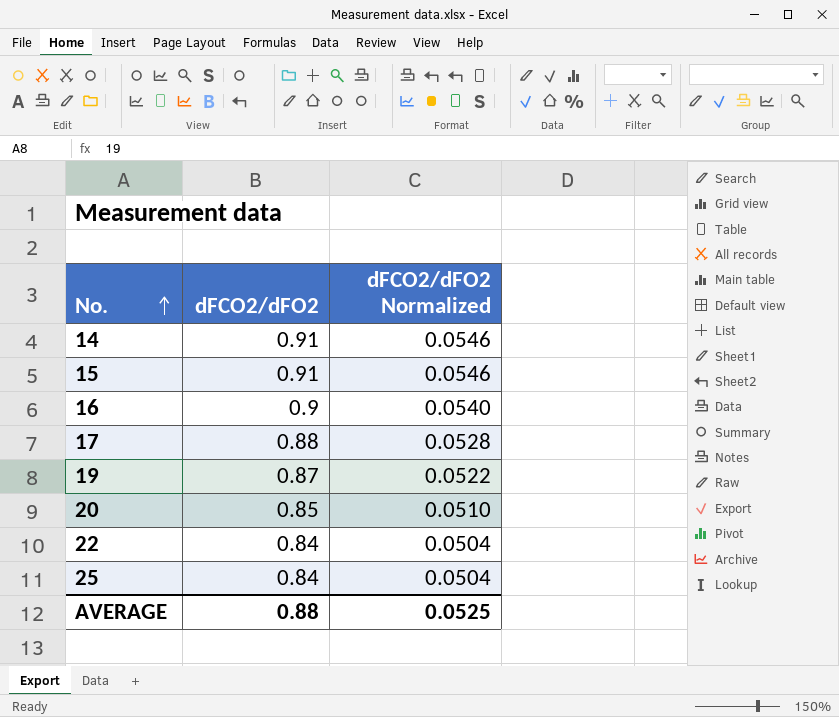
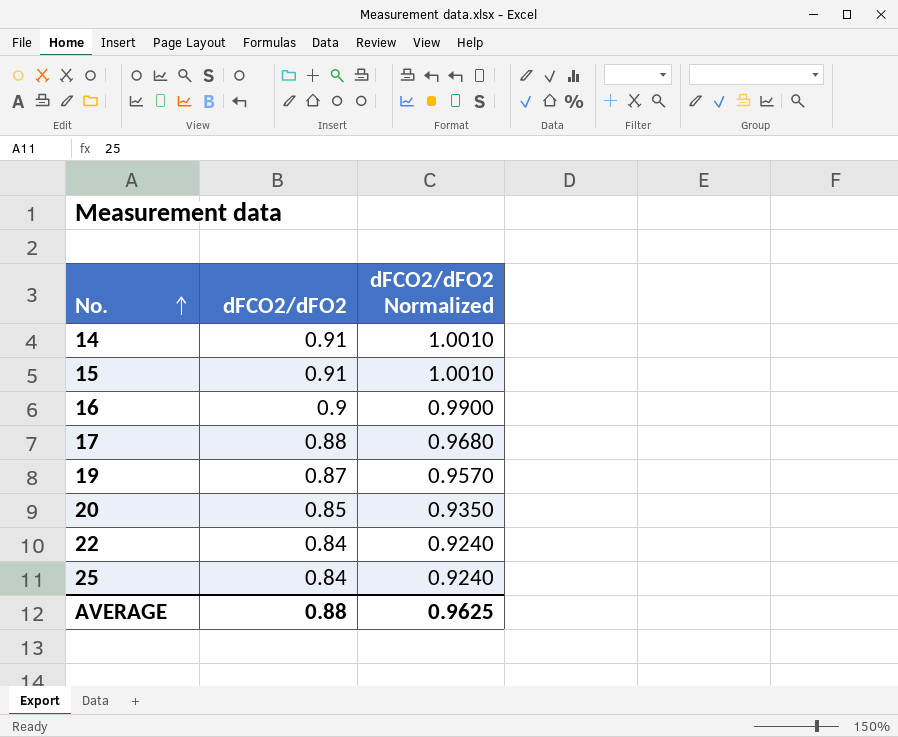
column dFCO2/dFO2 Normalized | formula: [dFCO2/dFO2] * 0.06 -> [dFCO2/dFO2] * 1.1
AVERAGE | dFCO2/dFO2 Normalized: 0.0525 -> 0.9625

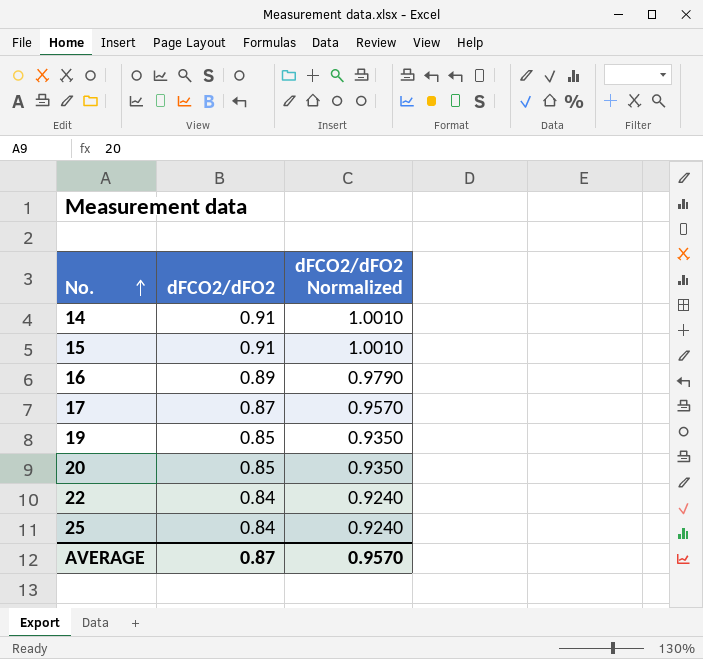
16 | dFCO2/dFO2: 0.9 -> 0.89
16 | dFCO2/dFO2 Normalized: 0.9900 -> 0.9790
17 | dFCO2/dFO2: 0.88 -> 0.87
17 | dFCO2/dFO2 Normalized: 0.9680 -> 0.9570
19 | dFCO2/dFO2: 0.87 -> 0.85
19 | dFCO2/dFO2 Normalized: 0.9570 -> 0.9350
AVERAGE | dFCO2/dFO2: 0.88 -> 0.87
AVERAGE | dFCO2/dFO2 Normalized: 0.9625 -> 0.9570

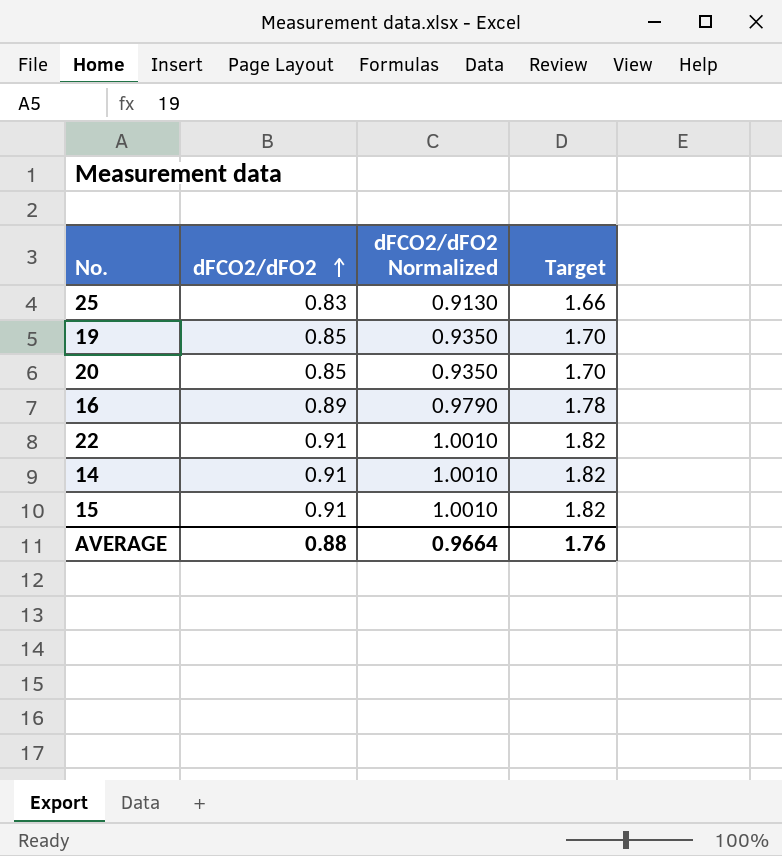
row order: No. ascending -> dFCO2/dFO2 ascending
column Target | formula: none -> [dFCO2/dFO2] * 2
row 17: 0.87 | 0.9570 -> none
25 | dFCO2/dFO2: 0.84 -> 0.83
25 | dFCO2/dFO2 Normalized: 0.9240 -> 0.9130
22 | dFCO2/dFO2: 0.84 -> 0.91
22 | dFCO2/dFO2 Normalized: 0.9240 -> 1.0010
AVERAGE | dFCO2/dFO2: 0.87 -> 0.88
AVERAGE | dFCO2/dFO2 Normalized: 0.9570 -> 0.9664

